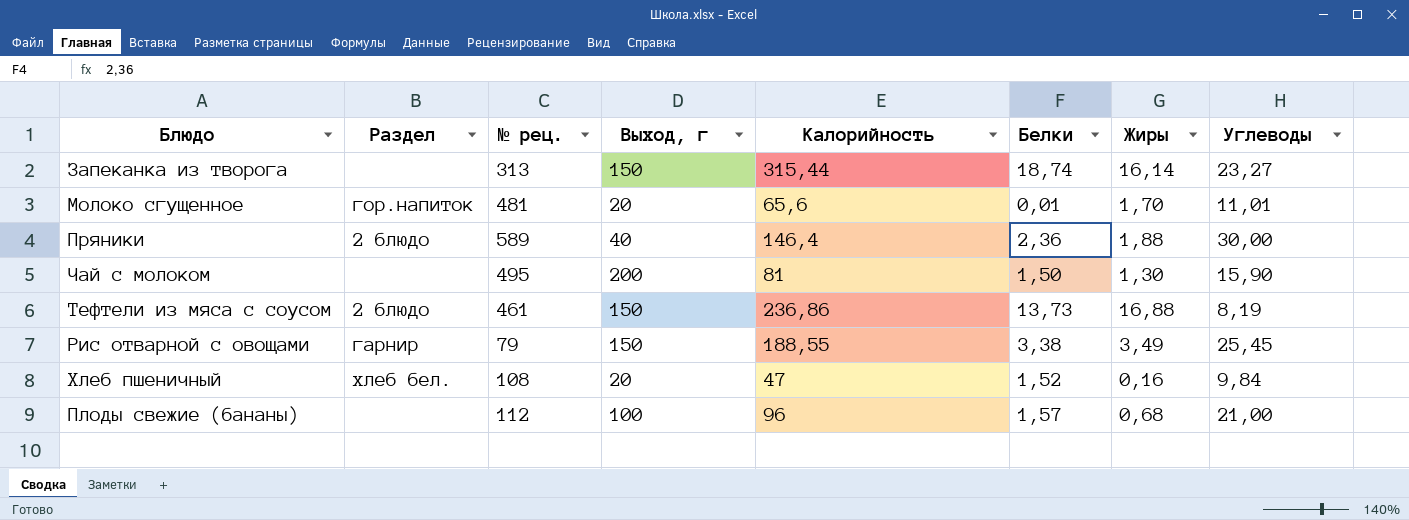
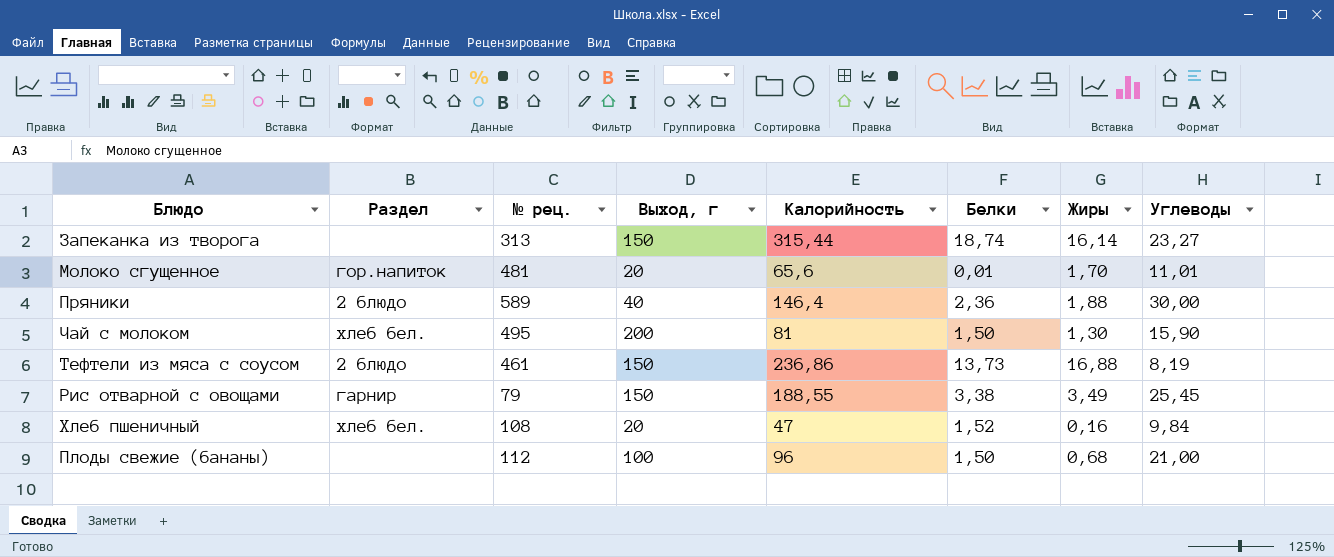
Чай с молоком | Раздел: none -> хлеб бел.
Плоды свежие (бананы) | Белки: 1,57 -> 1,50

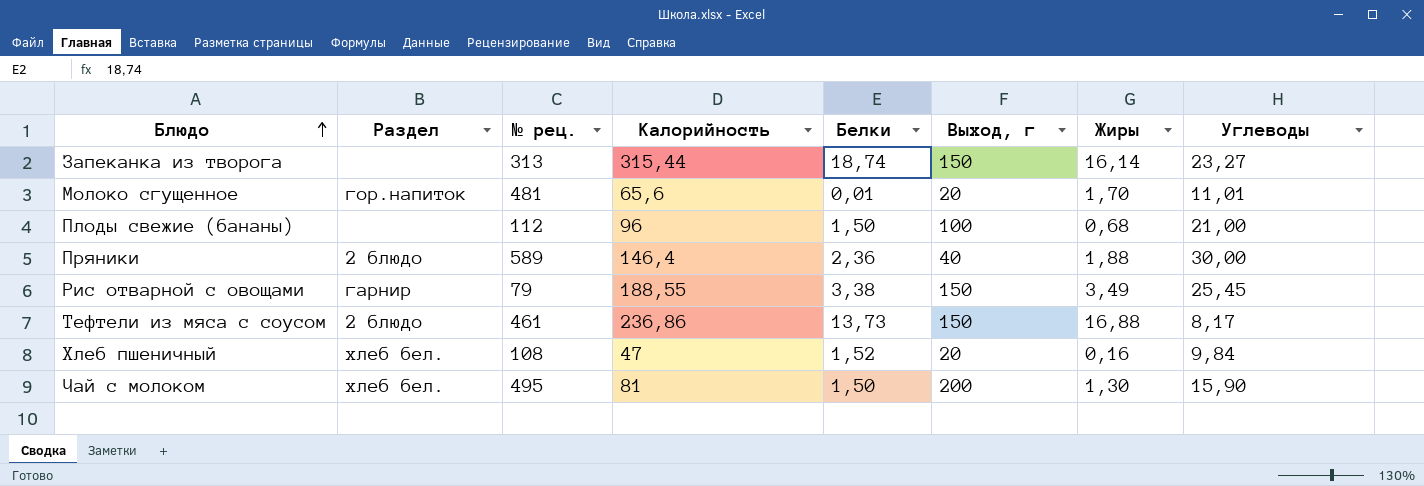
row order: none -> Блюдо ascending
column Выход, г | position: 4 -> 6
Тефтели из мяса с соусом | Углеводы: 8,19 -> 8,17

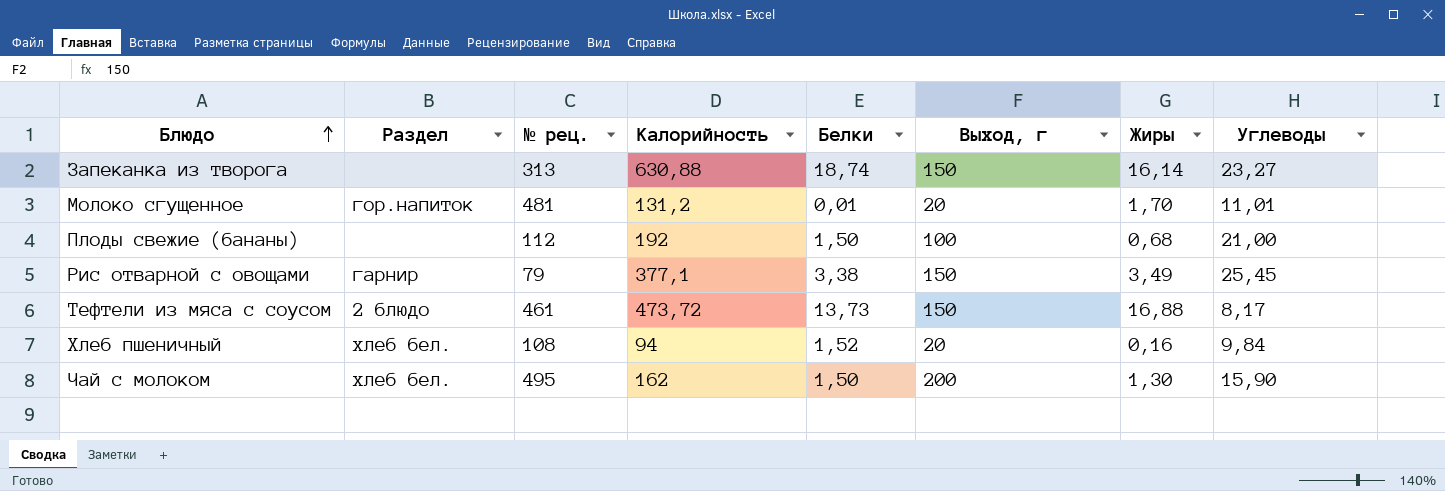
row Пряники: 2 блюдо | 589 | 146,4 | 2,36 | 40 | 1,88 | 30,00 -> none
Запеканка из творога | Калорийность: 315,44 -> 630,88
Молоко сгущенное | Калорийность: 65,6 -> 131,2
Плоды свежие (бананы) | Калорийность: 96 -> 192
Рис отварной с овощами | Калорийность: 188,55 -> 377,1
Тефтели из мяса с соусом | Калорийность: 236,86 -> 473,72
Хлеб пшеничный | Калорийность: 47 -> 94
Чай с молоком | Калорийность: 81 -> 162

